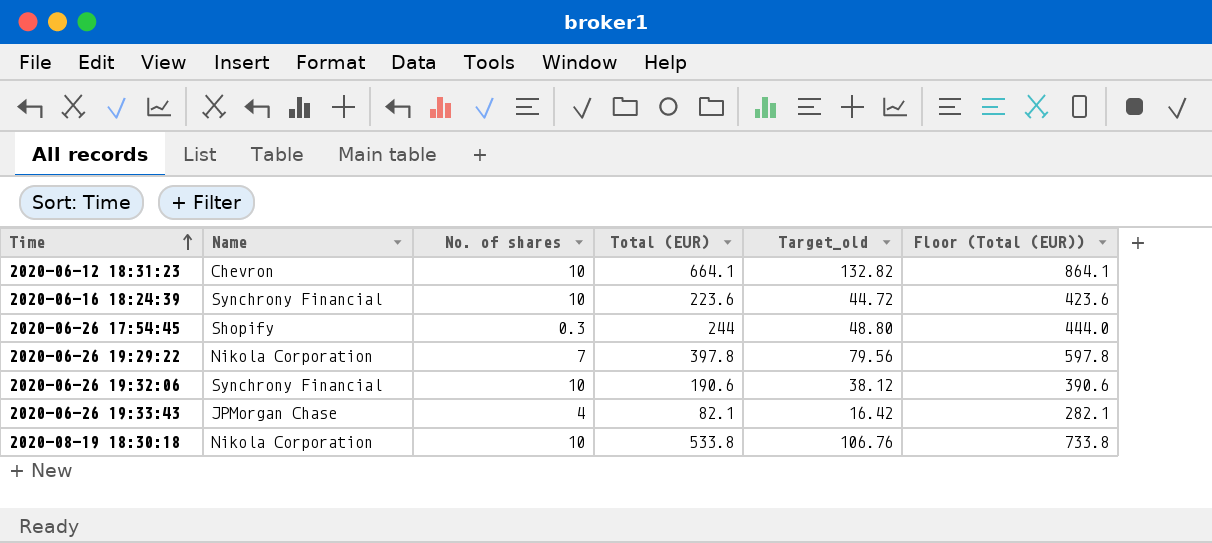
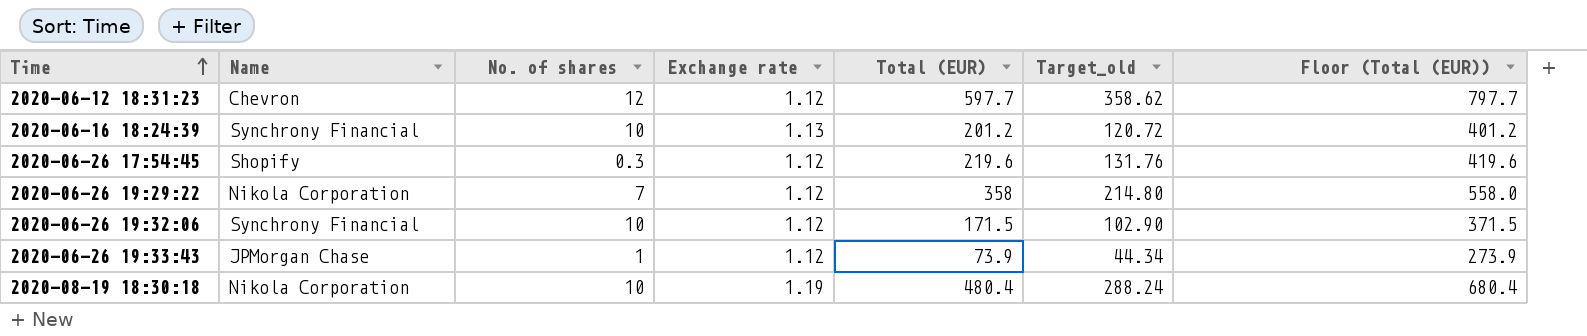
column Exchange rate | position: none -> 4
column Target_old | formula: [Total (EUR)] * 0.2 -> [Total (EUR)] * 0.6
2020-06-12 18:31:23 | No. of shares: 10 -> 12
2020-06-12 18:31:23 | Total (EUR): 664.1 -> 597.7
2020-06-12 18:31:23 | Floor (Total (EUR)): 864.1 -> 797.7
2020-06-16 18:24:39 | Total (EUR): 223.6 -> 201.2
2020-06-16 18:24:39 | Floor (Total (EUR)): 423.6 -> 401.2
2020-06-26 17:54:45 | Total (EUR): 244 -> 219.6
2020-06-26 17:54:45 | Floor (Total (EUR)): 444.0 -> 419.6
2020-06-26 19:29:22 | Total (EUR): 397.8 -> 358
2020-06-26 19:29:22 | Floor (Total (EUR)): 597.8 -> 558.0
2020-06-26 19:32:06 | Total (EUR): 190.6 -> 171.5
2020-06-26 19:32:06 | Floor (Total (EUR)): 390.6 -> 371.5
2020-06-26 19:33:43 | No. of shares: 4 -> 1
2020-06-26 19:33:43 | Total (EUR): 82.1 -> 73.9
2020-06-26 19:33:43 | Floor (Total (EUR)): 282.1 -> 273.9
2020-08-19 18:30:18 | Total (EUR): 533.8 -> 480.4
2020-08-19 18:30:18 | Floor (Total (EUR)): 733.8 -> 680.4

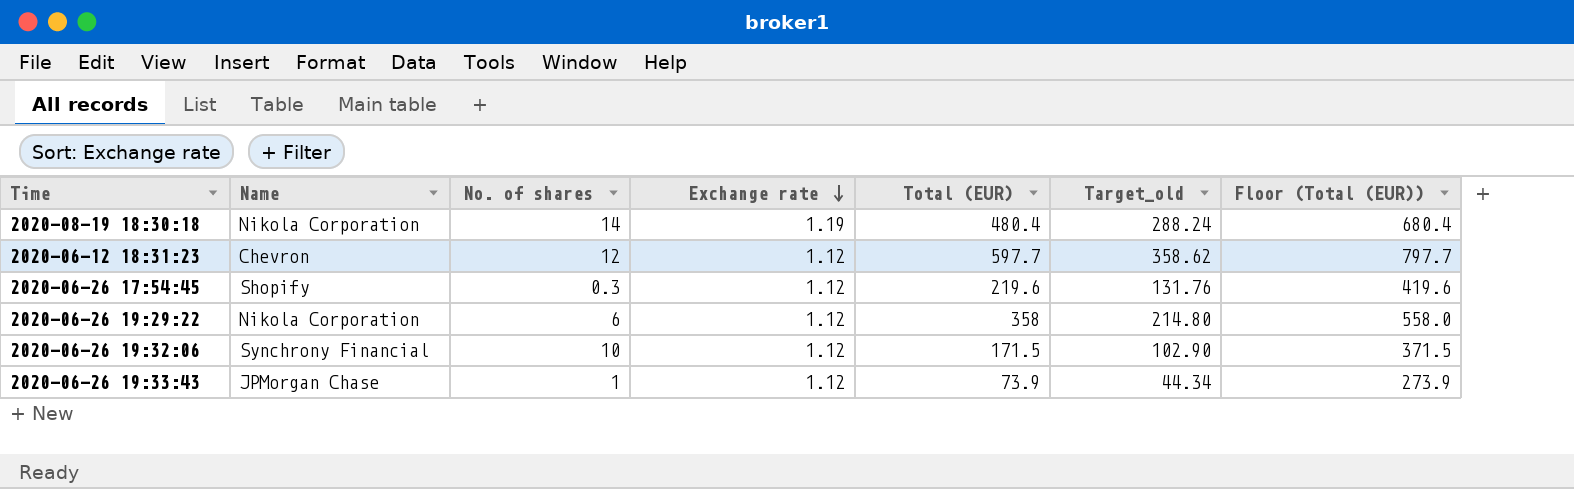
row order: Time ascending -> Exchange rate descending
row 2020-06-16 18:24:39: Synchrony Financial | 10 | 1.13 | 201.2 | 120.72 | 401.2 -> none
2020-08-19 18:30:18 | No. of shares: 10 -> 14
2020-06-26 19:29:22 | No. of shares: 7 -> 6

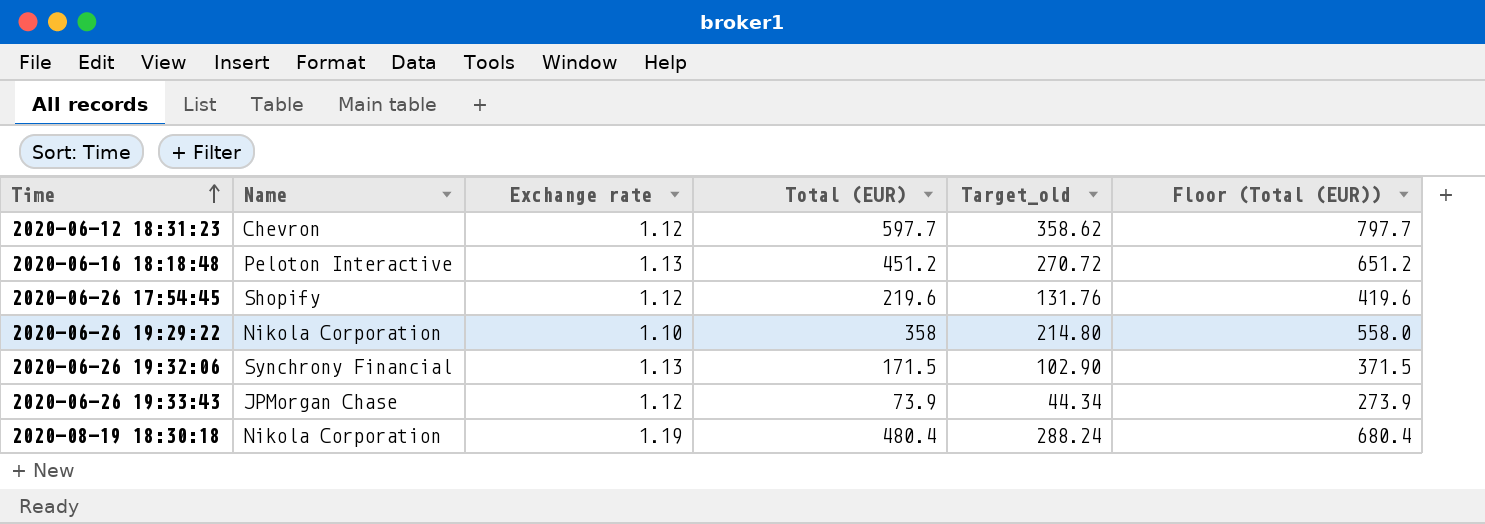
row order: Exchange rate descending -> Time ascending
column No. of shares | position: 3 -> none
row 2020-06-16 18:18:48: none -> Peloton Interactive | 1.13 | 451.2 | 270.72 | 651.2
2020-06-26 19:29:22 | Exchange rate: 1.12 -> 1.10
2020-06-26 19:32:06 | Exchange rate: 1.12 -> 1.13

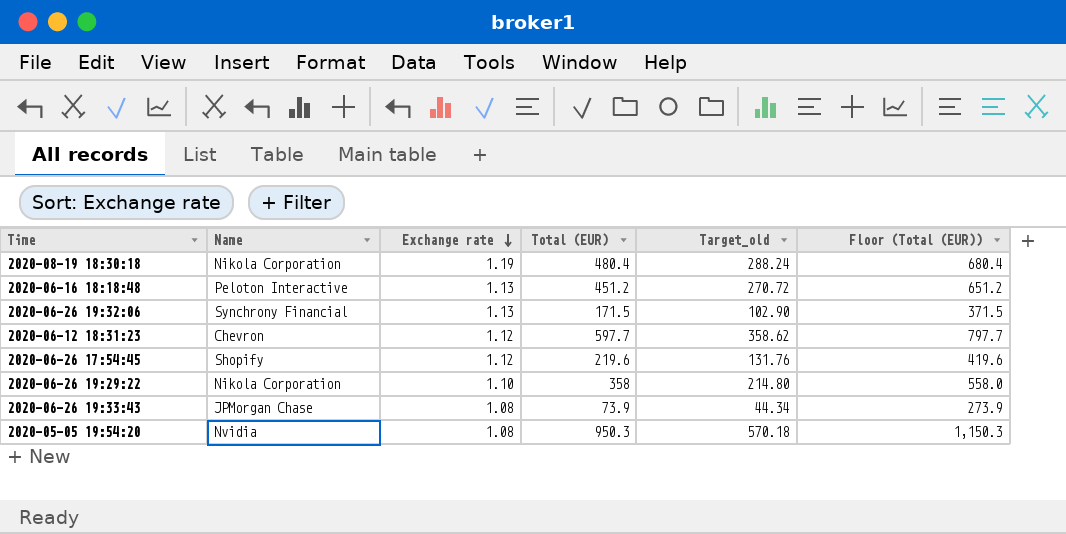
row order: Time ascending -> Exchange rate descending
2020-06-26 19:33:43 | Exchange rate: 1.12 -> 1.08
row 2020-05-05 19:54:20: none -> Nvidia | 1.08 | 950.3 | 570.18 | 1,150.3

